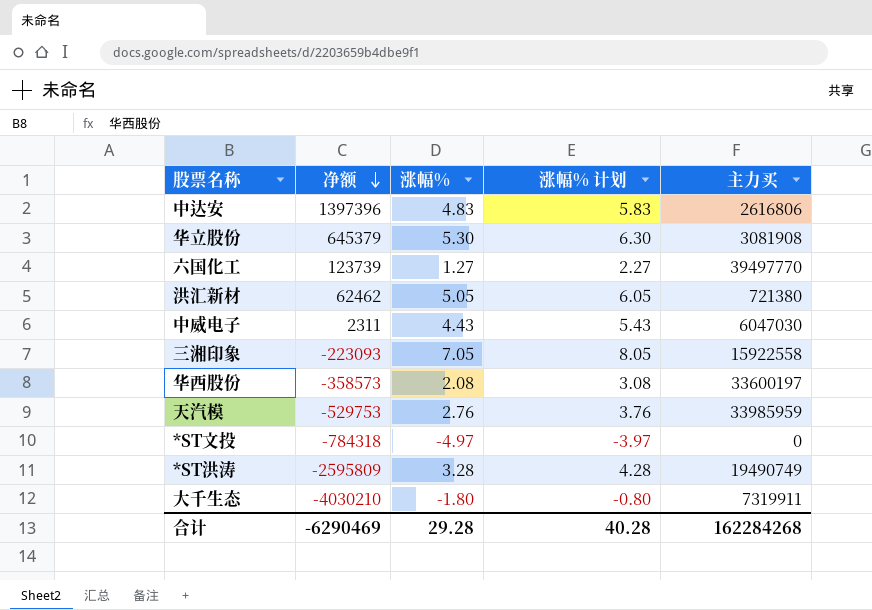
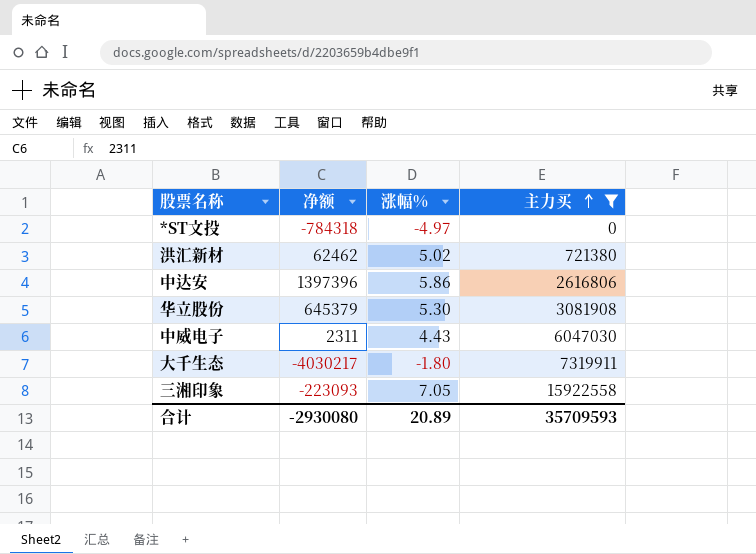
filter: none -> 主力买 <= 15922558
row order: 净额 descending -> 主力买 ascending
column 涨幅% 计划 | formula: [涨幅%] + 1 -> none
洪汇新材 | 涨幅%: 5.05 -> 5.02
中达安 | 涨幅%: 4.83 -> 5.86
大千生态 | 净额: -4030210 -> -4030217
合计 | 净额: -6290469 -> -2930080
合计 | 涨幅%: 29.28 -> 20.89
合计 | 主力买: 162284268 -> 35709593

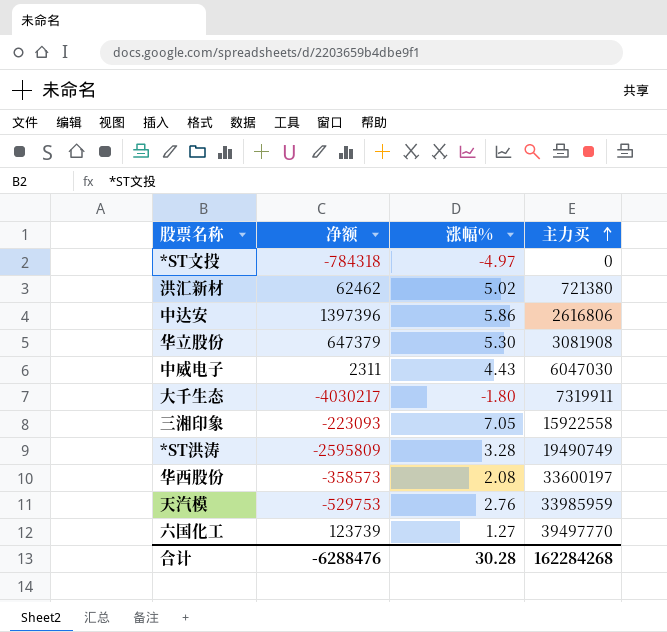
filter: 主力买 <= 15922558 -> none
华立股份 | 净额: 645379 -> 647379
合计 | 净额: -2930080 -> -6288476
合计 | 涨幅%: 20.89 -> 30.28
合计 | 主力买: 35709593 -> 162284268

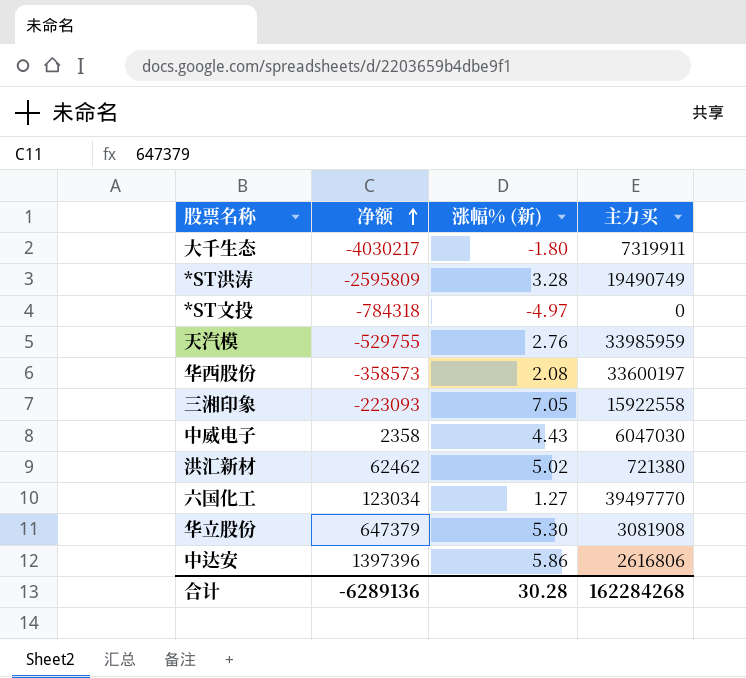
row order: 主力买 ascending -> 净额 ascending
column name: 涨幅% -> 涨幅% (新)
天汽模 | 净额: -529753 -> -529755
中威电子 | 净额: 2311 -> 2358
六国化工 | 净额: 123739 -> 123034
合计 | 净额: -6288476 -> -6289136

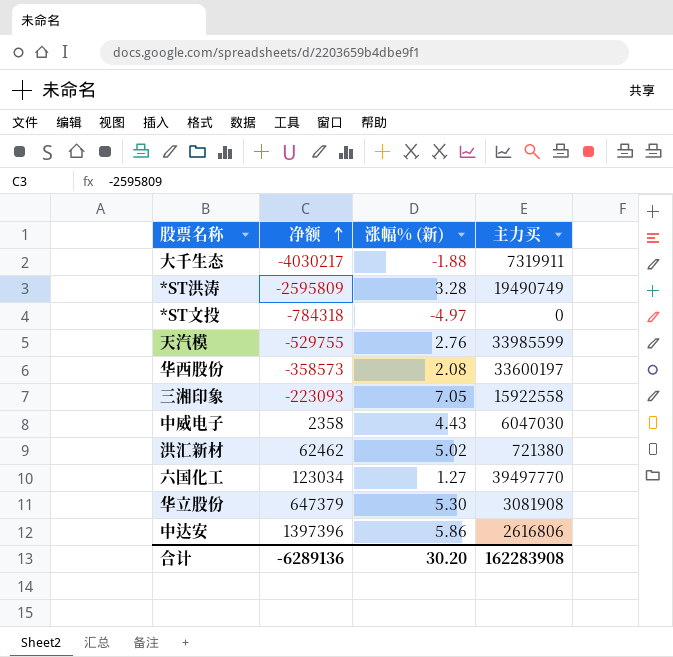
大千生态 | 涨幅% (新): -1.80 -> -1.88
天汽模 | 主力买: 33985959 -> 33985599
合计 | 涨幅% (新): 30.28 -> 30.20
合计 | 主力买: 162284268 -> 162283908

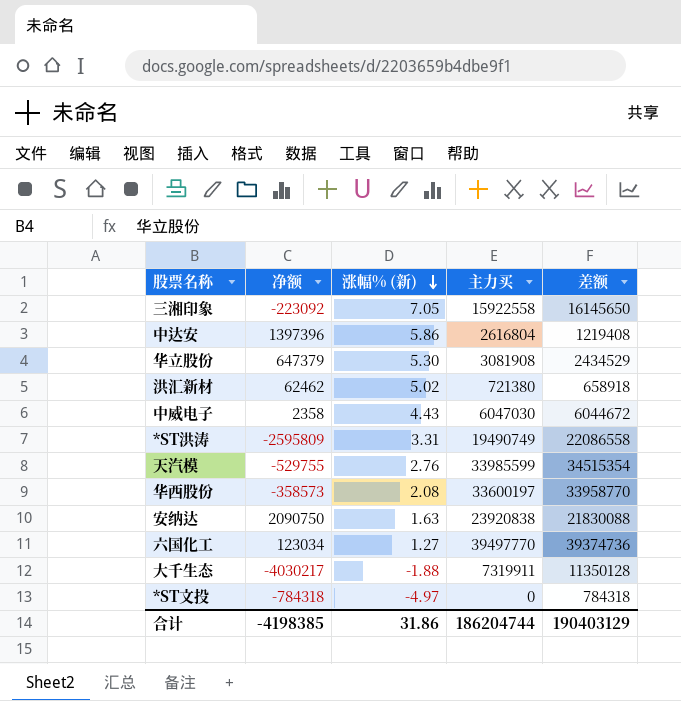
row order: 净额 ascending -> 涨幅% (新) descending
column 差额 | formula: none -> [主力买] - [净额]
三湘印象 | 净额: -223093 -> -223092
中达安 | 主力买: 2616806 -> 2616804
*ST洪涛 | 涨幅% (新): 3.28 -> 3.31
row 安纳达: none -> 2090750 | 1.63 | 23920838 | 21830088
合计 | 净额: -6289136 -> -4198385
合计 | 涨幅% (新): 30.20 -> 31.86
合计 | 主力买: 162283908 -> 186204744

